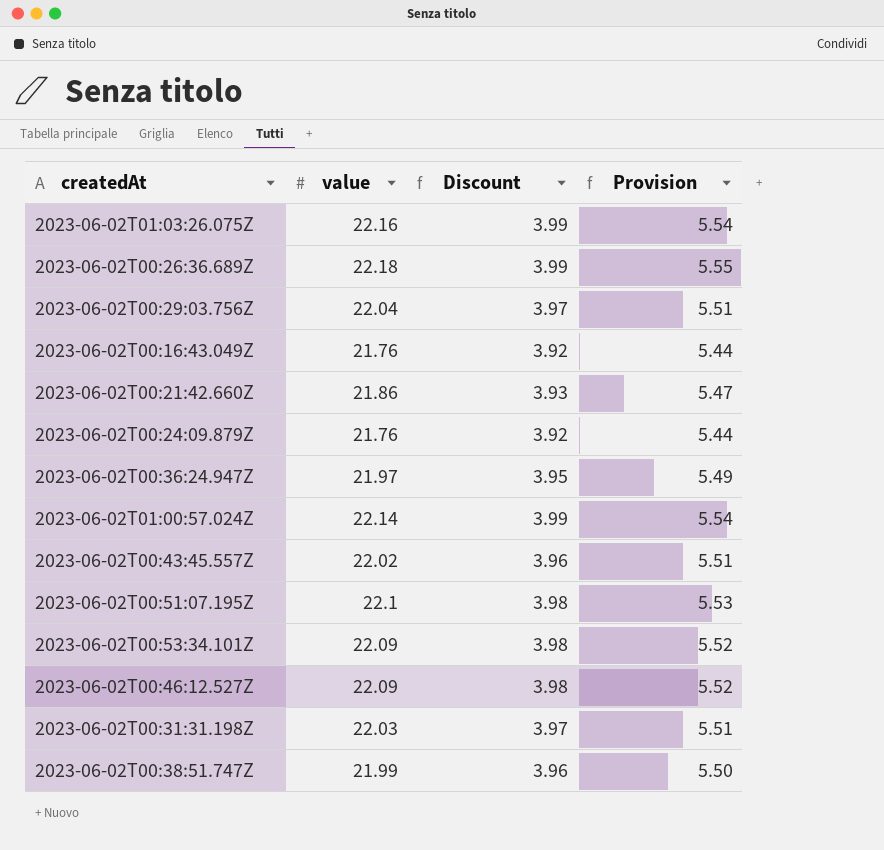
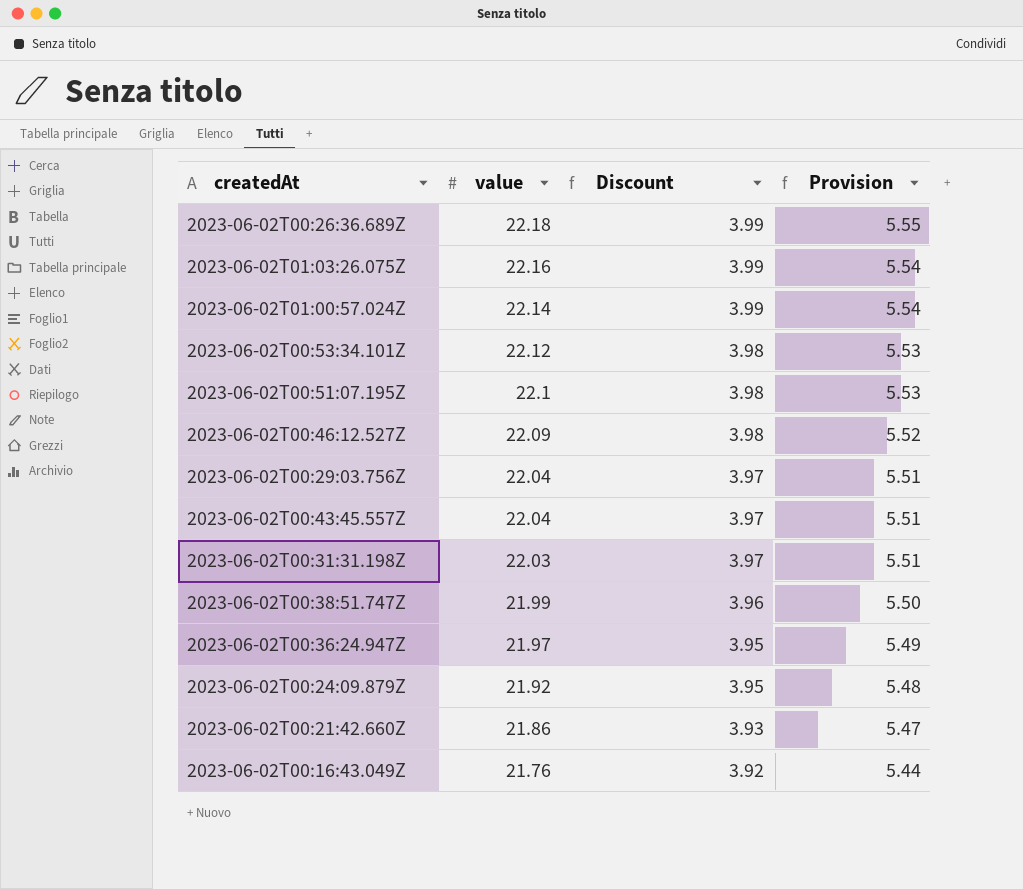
row order: none -> value descending
2023-06-02T00:53:34.101Z | value: 22.09 -> 22.12
2023-06-02T00:53:34.101Z | Provision: 5.52 -> 5.53
2023-06-02T00:43:45.557Z | value: 22.02 -> 22.04
2023-06-02T00:43:45.557Z | Discount: 3.96 -> 3.97
2023-06-02T00:24:09.879Z | value: 21.76 -> 21.92
2023-06-02T00:24:09.879Z | Discount: 3.92 -> 3.95
2023-06-02T00:24:09.879Z | Provision: 5.44 -> 5.48

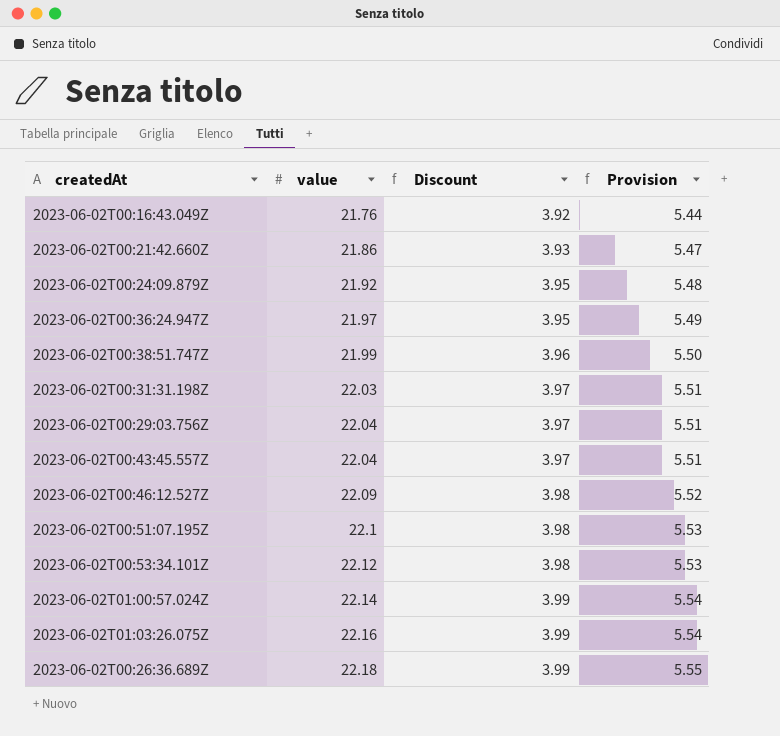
row order: value descending -> value ascending

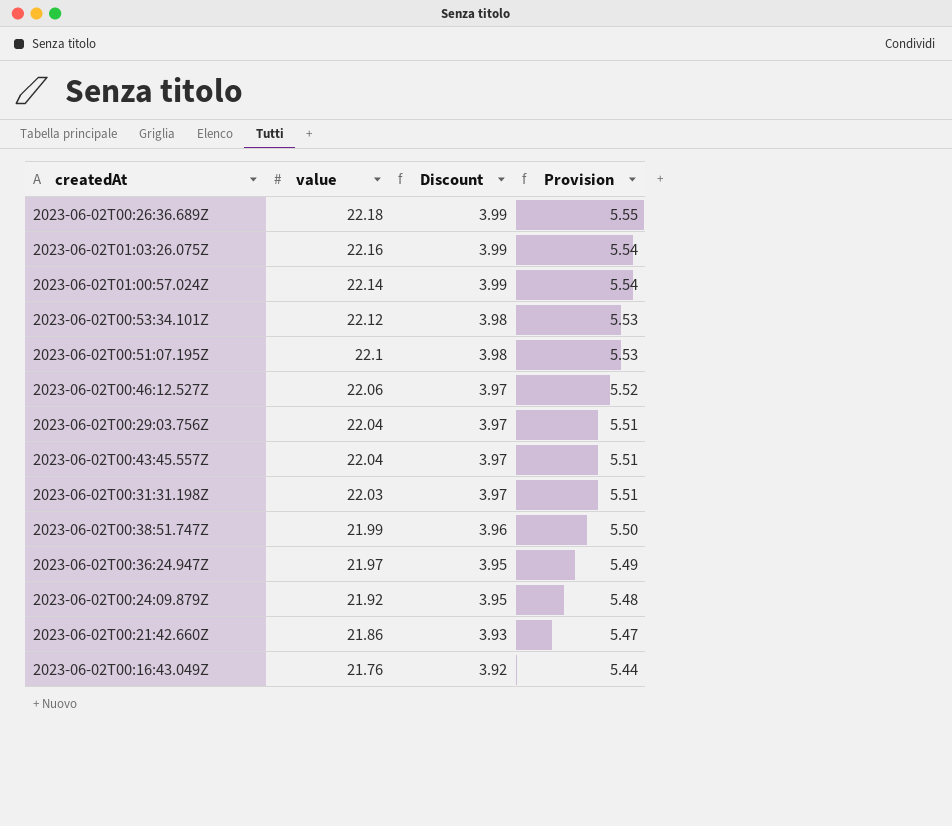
row order: value ascending -> value descending
2023-06-02T00:46:12.527Z | value: 22.09 -> 22.06
2023-06-02T00:46:12.527Z | Discount: 3.98 -> 3.97

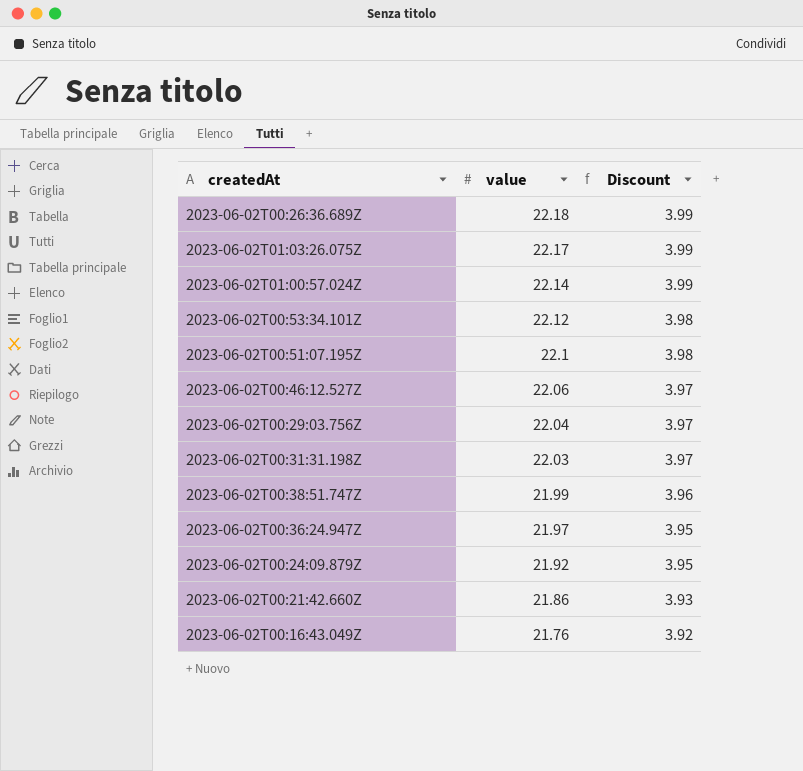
column Provision | formula: [value] * 0.25 -> none
row 2023-06-02T00:43:45.557Z: 22.04 | 3.97 | 5.51 -> none
2023-06-02T01:03:26.075Z | value: 22.16 -> 22.17

